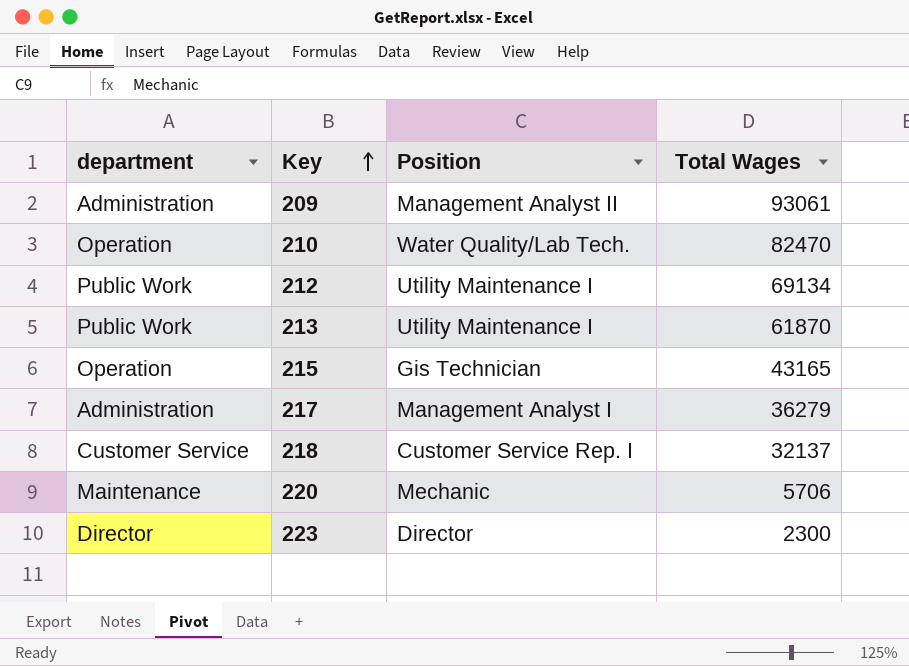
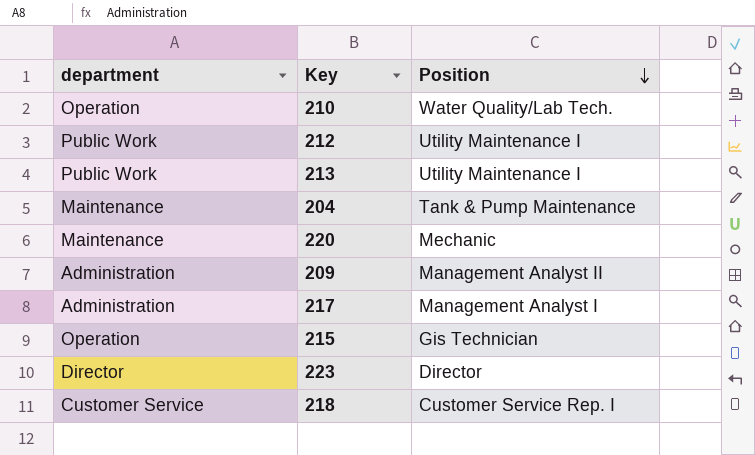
row order: Key ascending -> Position descending
column Total Wages | position: 4 -> none
row 204: none -> Maintenance | Tank & Pump Maintenance

